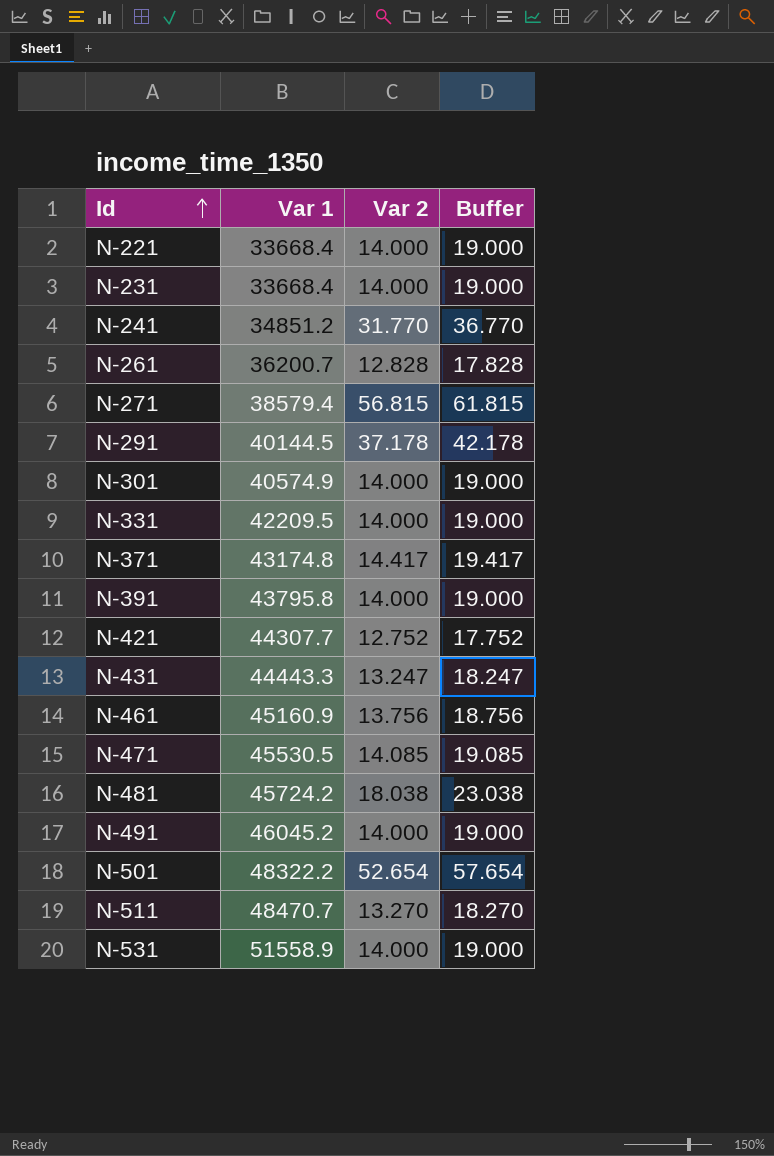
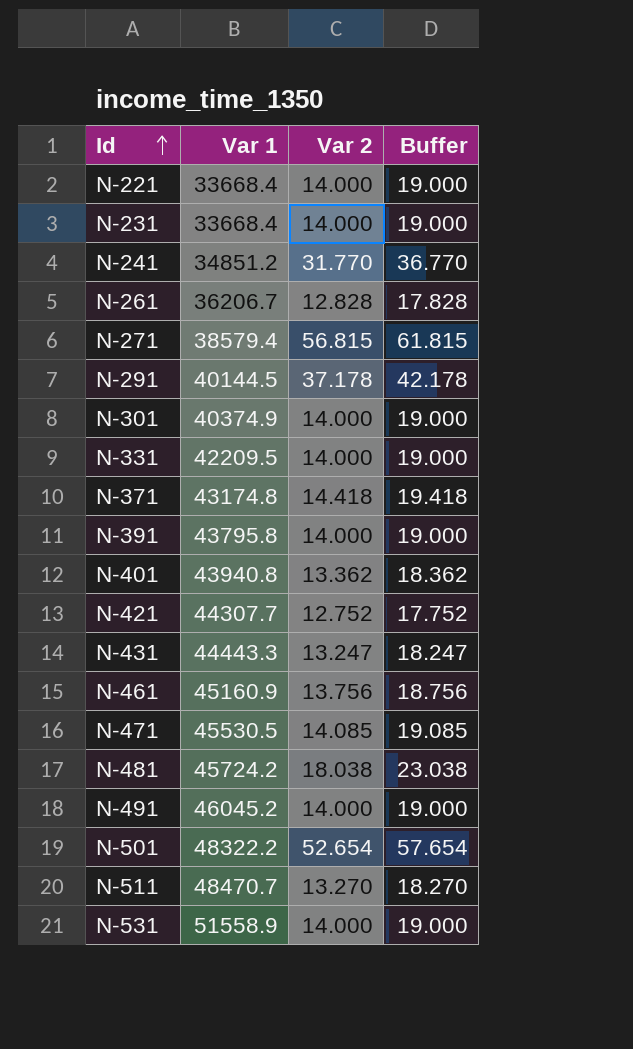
N-261 | Var 1: 36200.7 -> 36206.7
N-301 | Var 1: 40574.9 -> 40374.9
N-371 | Var 2: 14.417 -> 14.418
N-371 | Buffer: 19.417 -> 19.418
row N-401: none -> 43940.8 | 13.362 | 18.362

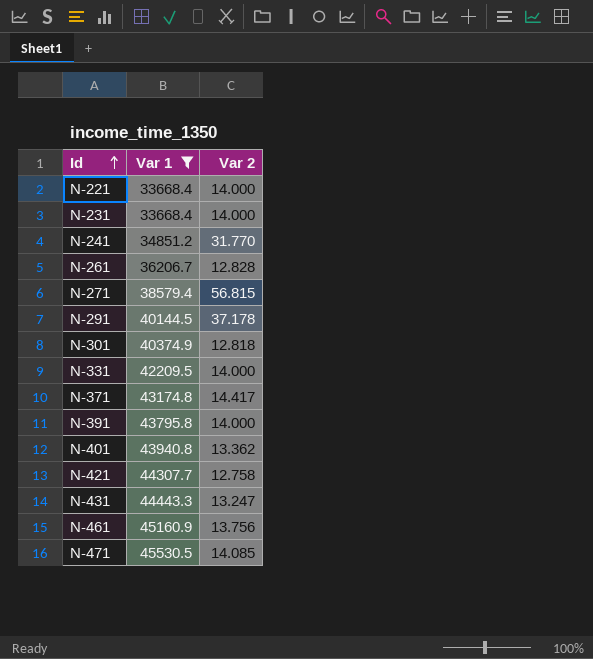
filter: none -> Var 1 <= 45530.5
column Buffer | formula: [Var 2] + 5 -> none
N-301 | Var 2: 14.000 -> 12.818
N-371 | Var 2: 14.418 -> 14.417
N-421 | Var 2: 12.752 -> 12.758

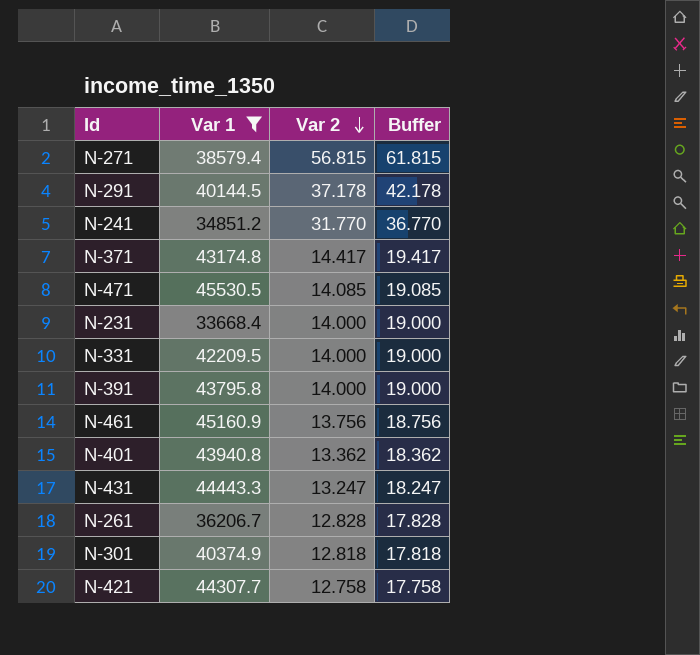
row order: Id ascending -> Var 2 descending
column Buffer | formula: none -> [Var 2] + 5
row N-221: 33668.4 | 14.000 -> none

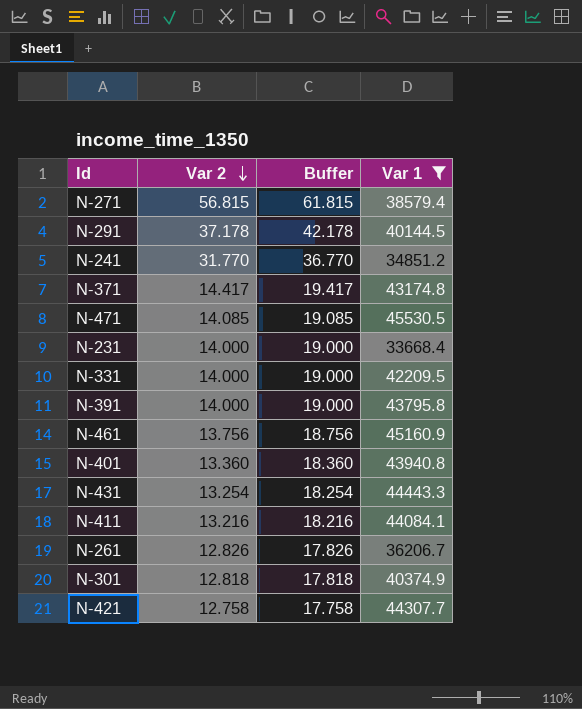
column Var 1 | position: 2 -> 4
N-401 | Var 2: 13.362 -> 13.360
N-401 | Buffer: 18.362 -> 18.360
N-431 | Var 2: 13.247 -> 13.254
N-431 | Buffer: 18.247 -> 18.254
row N-411: none -> 13.216 | 18.216 | 44084.1
N-261 | Var 2: 12.828 -> 12.826
N-261 | Buffer: 17.828 -> 17.826

